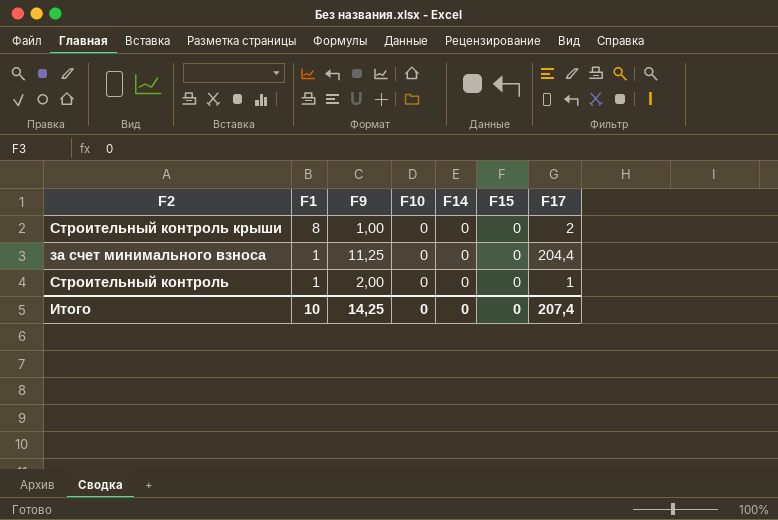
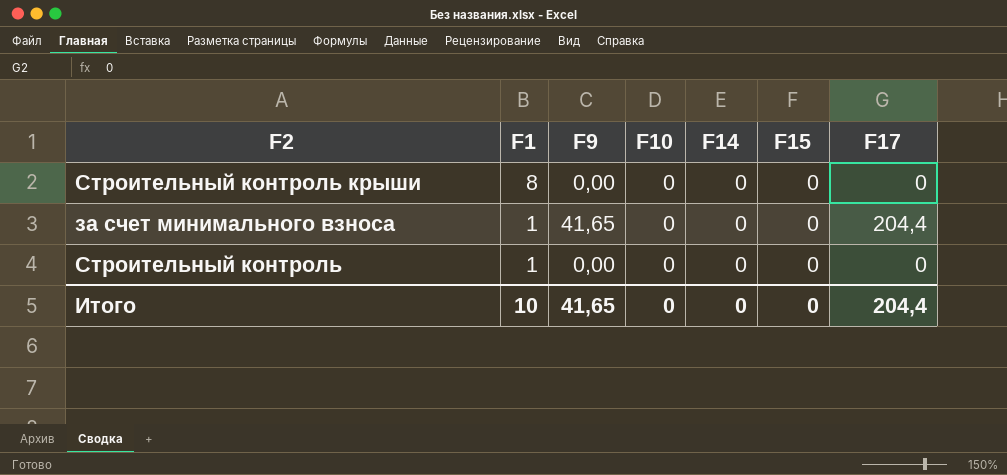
Строительный контроль крыши | F9: 1,00 -> 0,00
Строительный контроль крыши | F17: 2 -> 0
за счет минимального взноса | F9: 11,25 -> 41,65
Строительный контроль | F9: 2,00 -> 0,00
Строительный контроль | F17: 1 -> 0
Итого | F9: 14,25 -> 41,65
Итого | F17: 207,4 -> 204,4

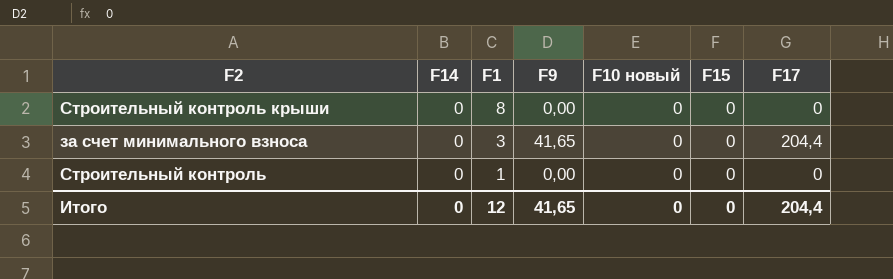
column F14 | position: 5 -> 2
column name: F10 -> F10 новый
за счет минимального взноса | F1: 1 -> 3
Итого | F1: 10 -> 12

